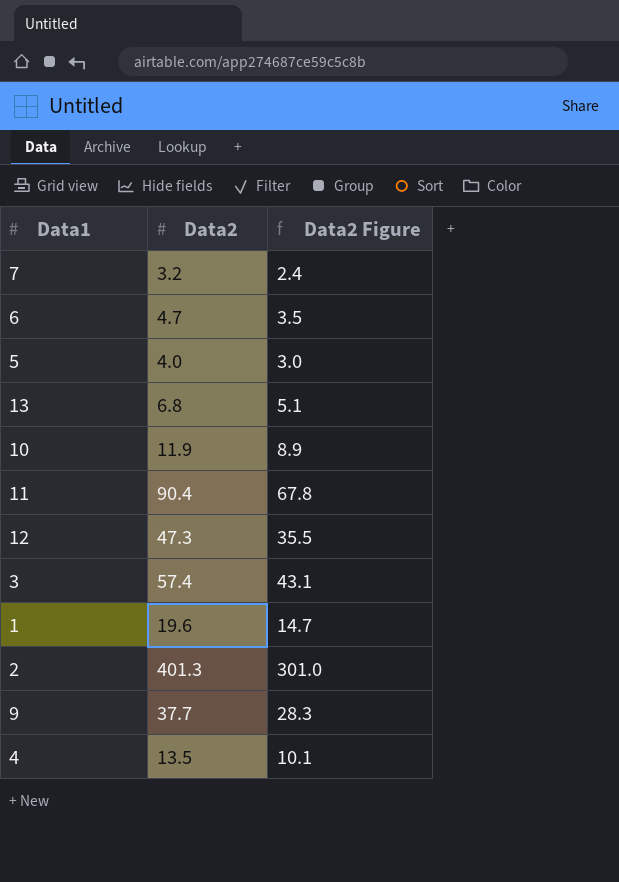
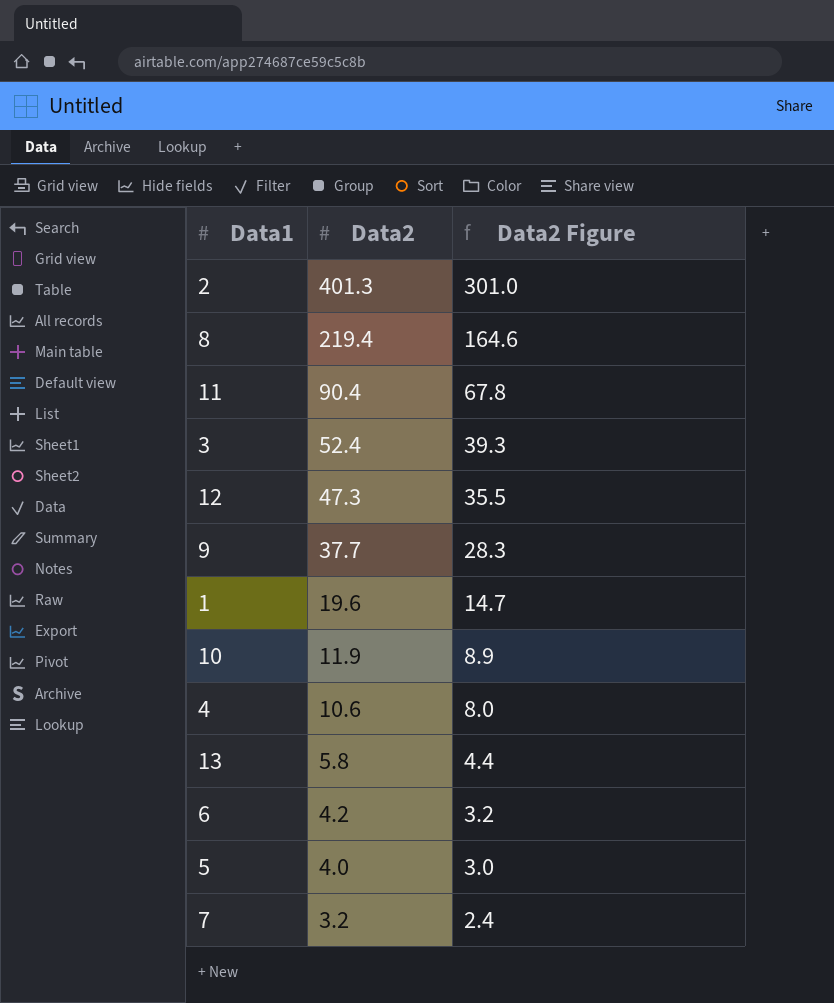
row order: none -> Data2 descending
row 8: none -> 219.4 | 164.6
3 | Data2: 57.4 -> 52.4
3 | Data2 Figure: 43.1 -> 39.3
4 | Data2: 13.5 -> 10.6
4 | Data2 Figure: 10.1 -> 8.0
13 | Data2: 6.8 -> 5.8
13 | Data2 Figure: 5.1 -> 4.4
6 | Data2: 4.7 -> 4.2
6 | Data2 Figure: 3.5 -> 3.2

